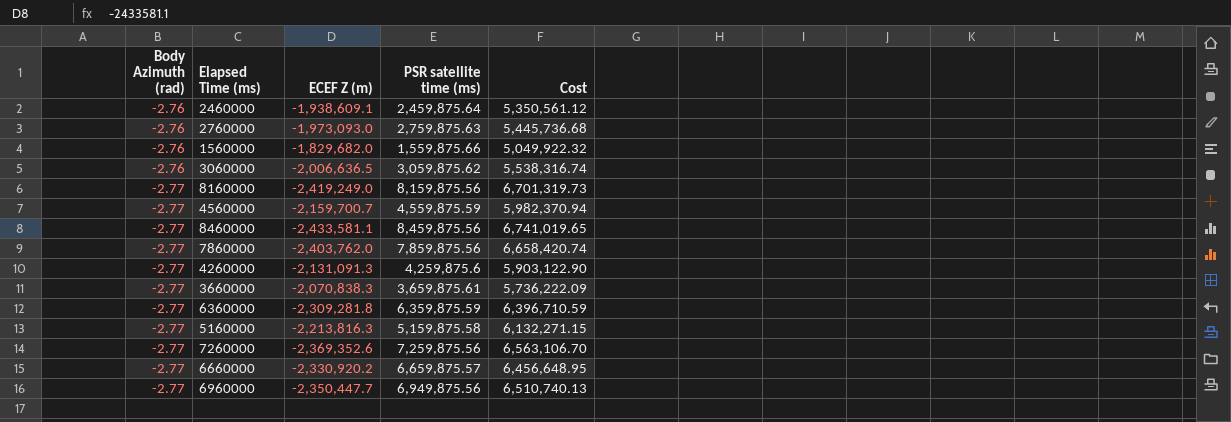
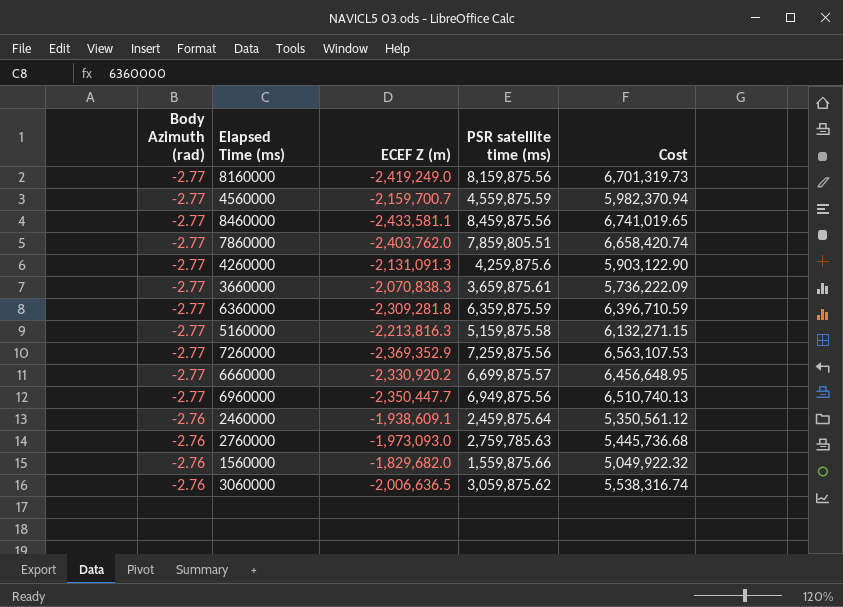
row order: Body Azimuth (rad) descending -> Body Azimuth (rad) ascending
7860000 | PSR satellite time (ms): 7,859,875.56 -> 7,859,805.51
7260000 | ECEF Z (m): -2,369,352.6 -> -2,369,352.9
7260000 | Cost: 6,563,106.70 -> 6,563,107.53
6660000 | PSR satellite time (ms): 6,659,875.57 -> 6,699,875.57
2760000 | PSR satellite time (ms): 2,759,875.63 -> 2,759,785.63

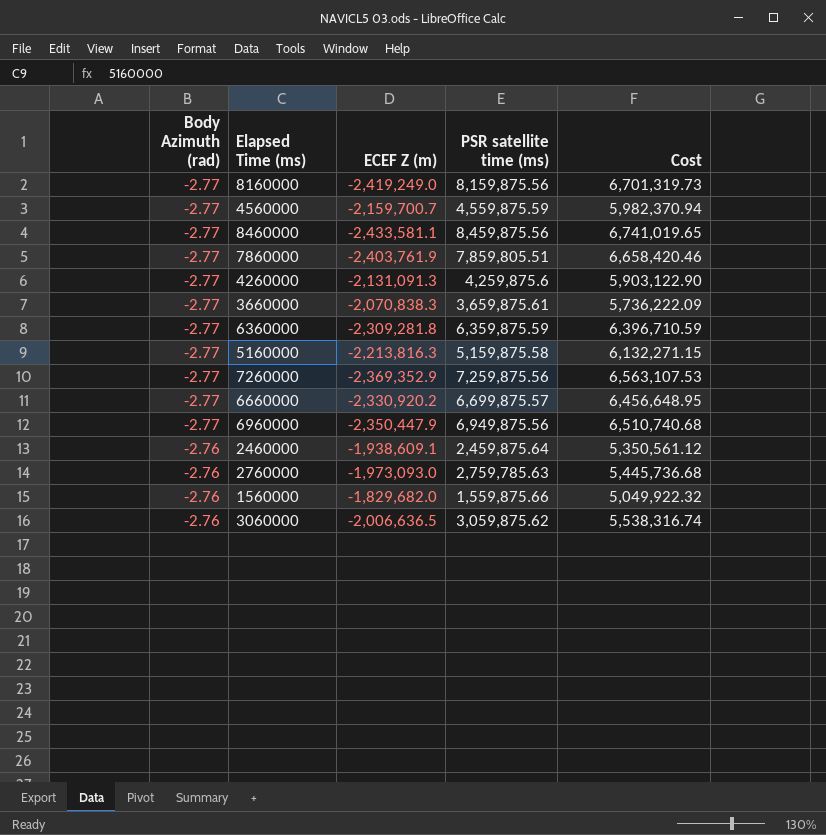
7860000 | ECEF Z (m): -2,403,762.0 -> -2,403,761.9
7860000 | Cost: 6,658,420.74 -> 6,658,420.46
6960000 | ECEF Z (m): -2,350,447.7 -> -2,350,447.9
6960000 | Cost: 6,510,740.13 -> 6,510,740.68

